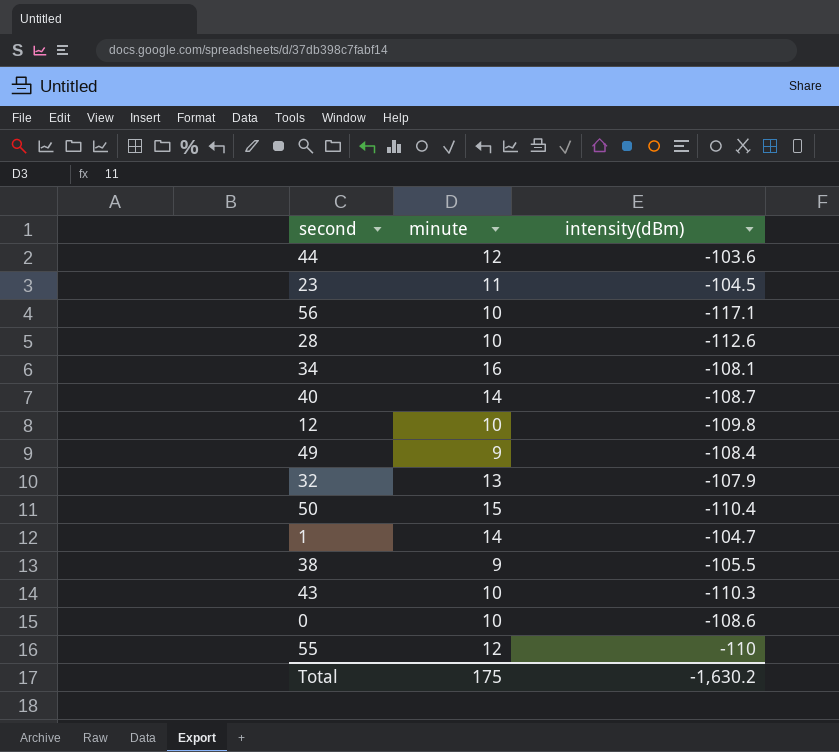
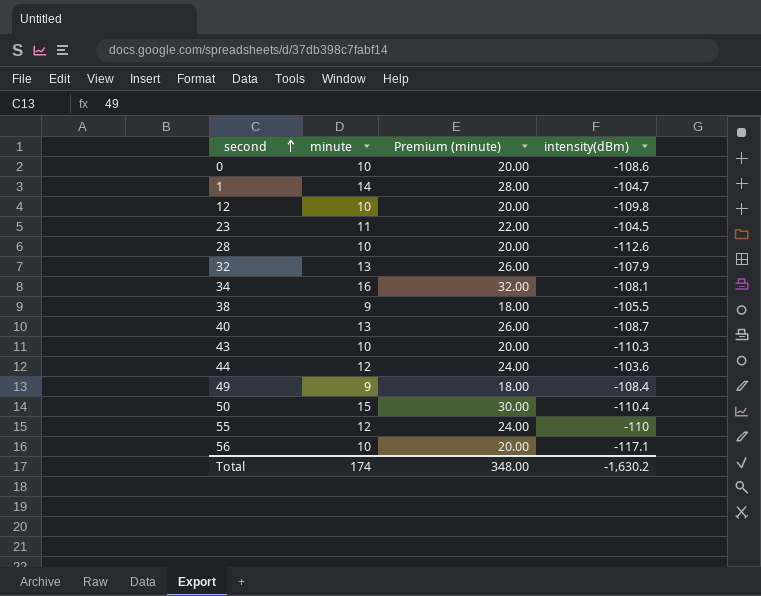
row order: none -> second ascending
column Premium (minute) | formula: none -> [minute] * 2
40 | minute: 14 -> 13
Total | minute: 175 -> 174

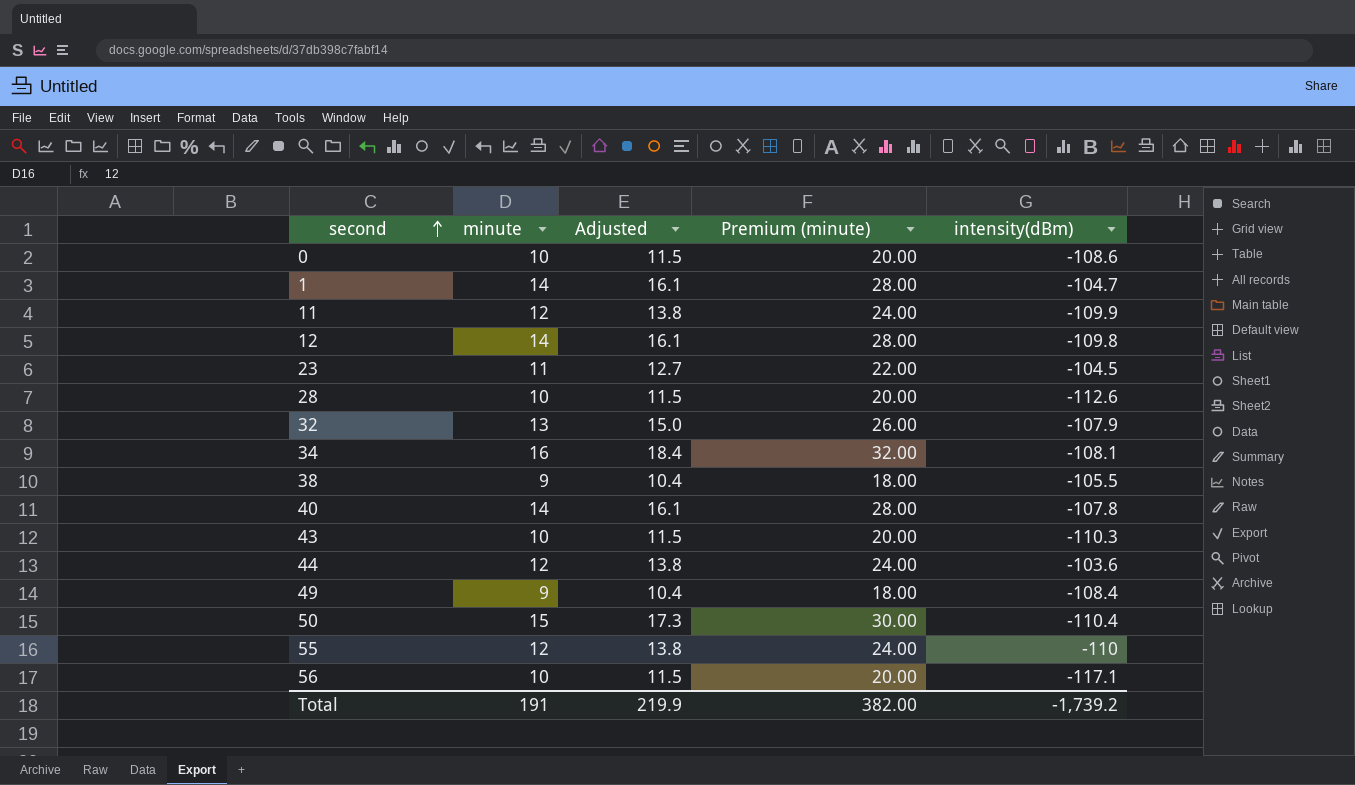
column Adjusted | formula: none -> [minute] * 1.15
row 11: none -> 12 | 13.8 | 24.00 | -109.9
12 | minute: 10 -> 14
12 | Premium (minute): 20.00 -> 28.00
40 | minute: 13 -> 14
40 | Premium (minute): 26.00 -> 28.00
40 | intensity(dBm): -108.7 -> -107.8
Total | minute: 174 -> 191
Total | Premium (minute): 348.00 -> 382.00
Total | intensity(dBm): -1,630.2 -> -1,739.2

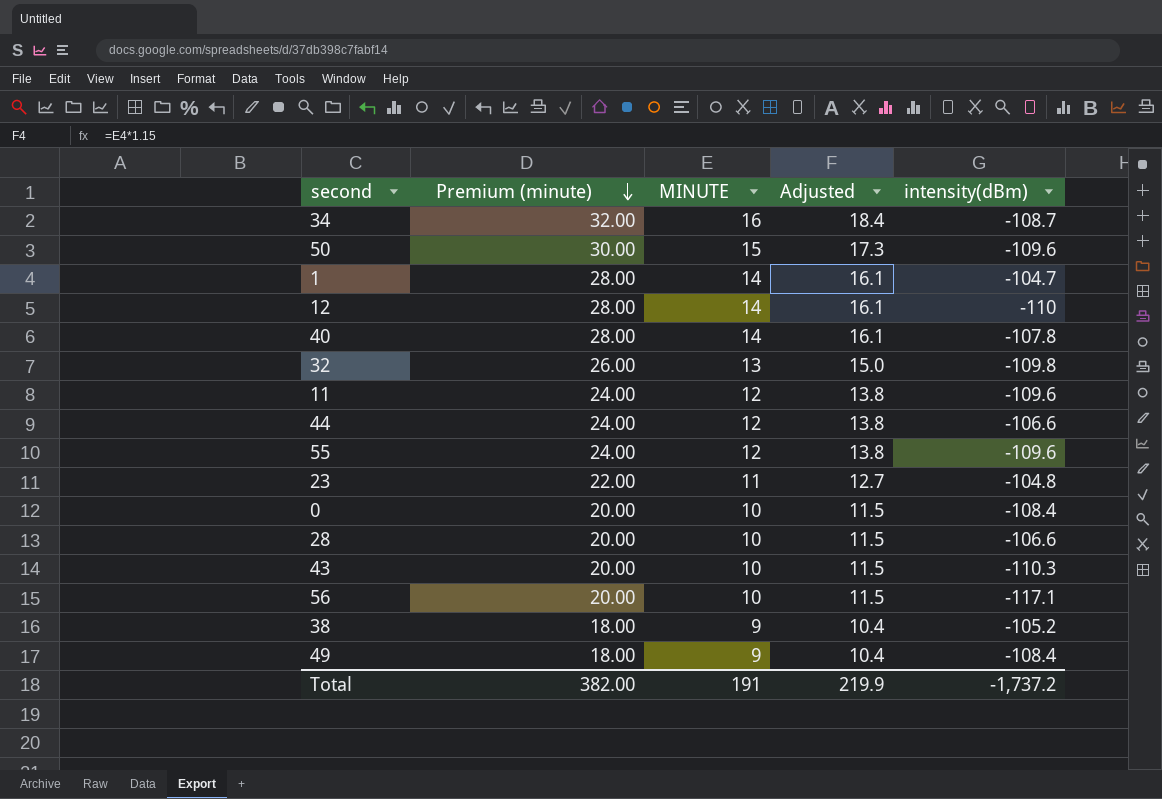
row order: second ascending -> Premium (minute) descending
column Premium (minute) | position: 4 -> 2
column name: minute -> MINUTE
34 | intensity(dBm): -108.1 -> -108.7
50 | intensity(dBm): -110.4 -> -109.6
12 | intensity(dBm): -109.8 -> -110
32 | intensity(dBm): -107.9 -> -109.8
11 | intensity(dBm): -109.9 -> -109.6
44 | intensity(dBm): -103.6 -> -106.6
55 | intensity(dBm): -110 -> -109.6
23 | intensity(dBm): -104.5 -> -104.8
0 | intensity(dBm): -108.6 -> -108.4
28 | intensity(dBm): -112.6 -> -106.6
38 | intensity(dBm): -105.5 -> -105.2
Total | intensity(dBm): -1,739.2 -> -1,737.2

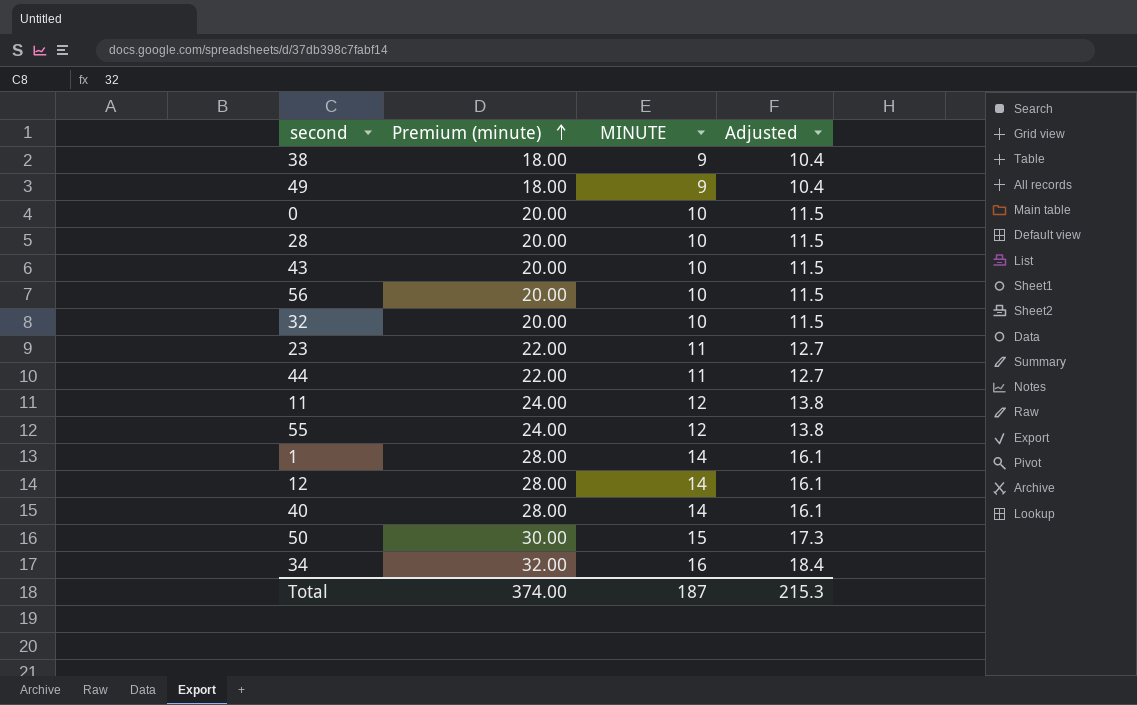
row order: Premium (minute) descending -> Premium (minute) ascending
column intensity(dBm) | position: 5 -> none
32 | Premium (minute): 26.00 -> 20.00
32 | MINUTE: 13 -> 10
32 | Adjusted: 15.0 -> 11.5
44 | Premium (minute): 24.00 -> 22.00
44 | MINUTE: 12 -> 11
44 | Adjusted: 13.8 -> 12.7
Total | Premium (minute): 382.00 -> 374.00
Total | MINUTE: 191 -> 187
Total | Adjusted: 219.9 -> 215.3

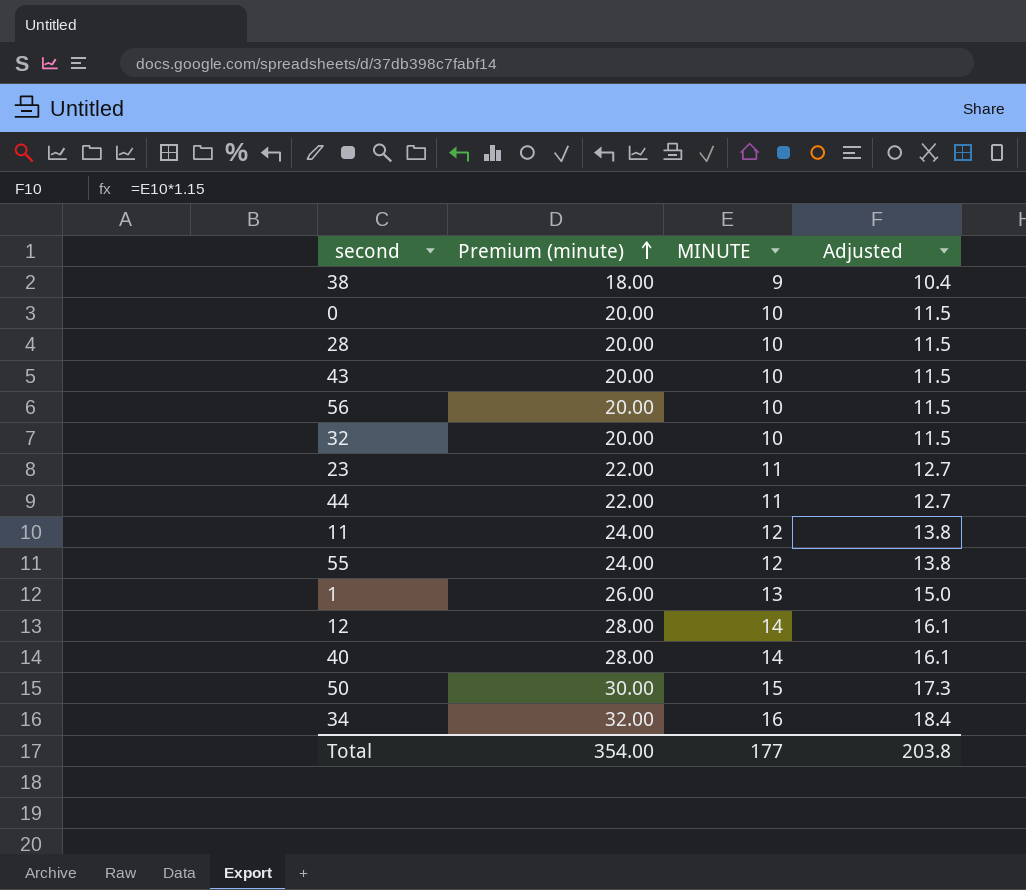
row 49: 18.00 | 9 | 10.4 -> none
1 | Premium (minute): 28.00 -> 26.00
1 | MINUTE: 14 -> 13
1 | Adjusted: 16.1 -> 15.0
Total | Premium (minute): 374.00 -> 354.00
Total | MINUTE: 187 -> 177
Total | Adjusted: 215.3 -> 203.8

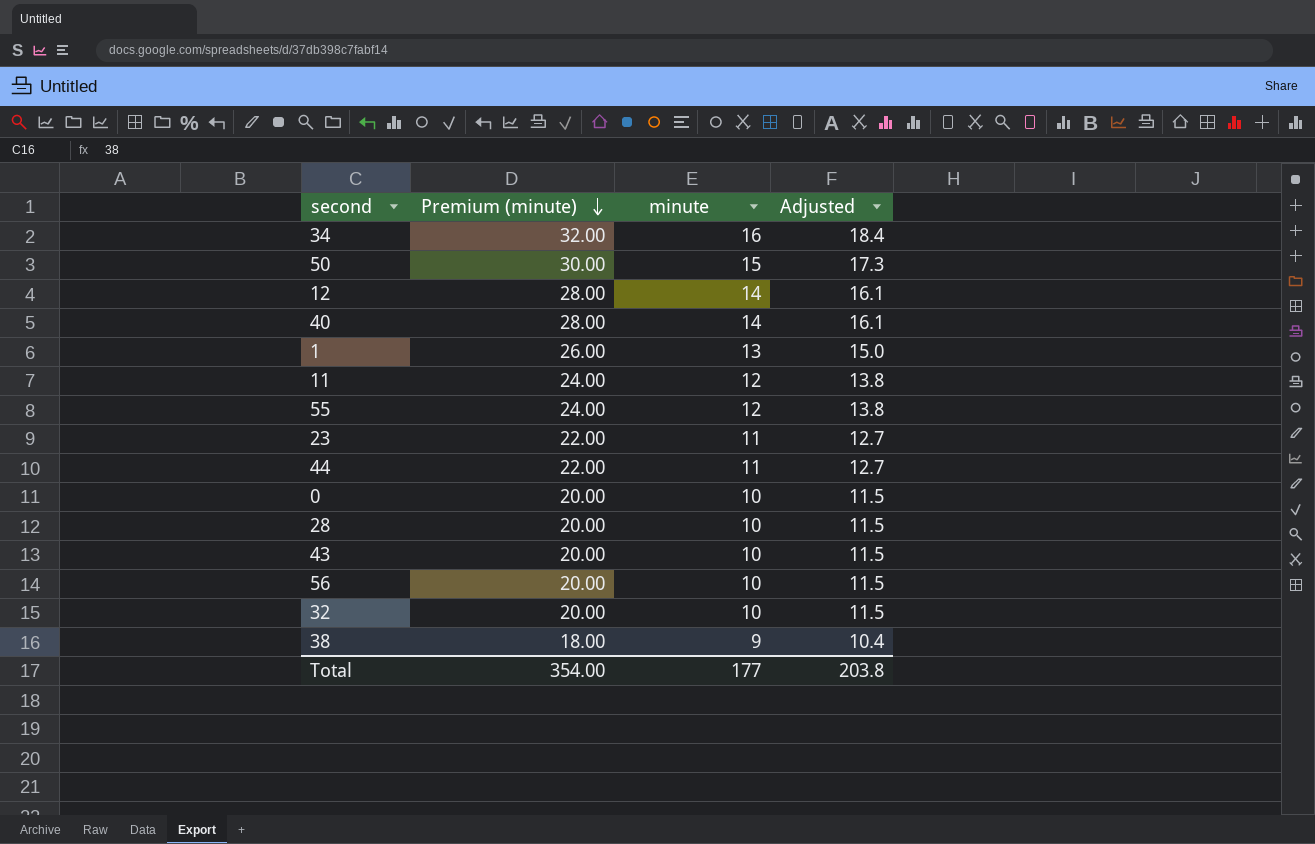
row order: Premium (minute) ascending -> Premium (minute) descending
column name: MINUTE -> minute

